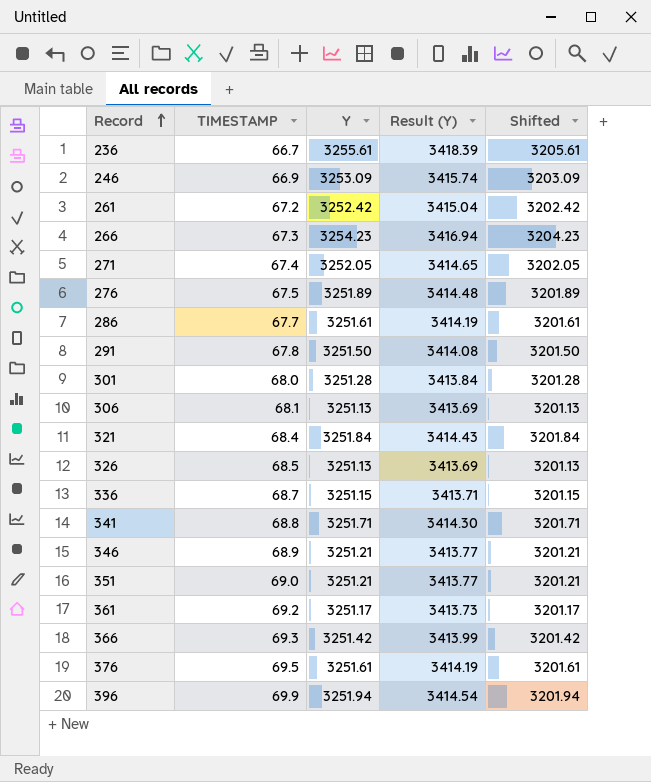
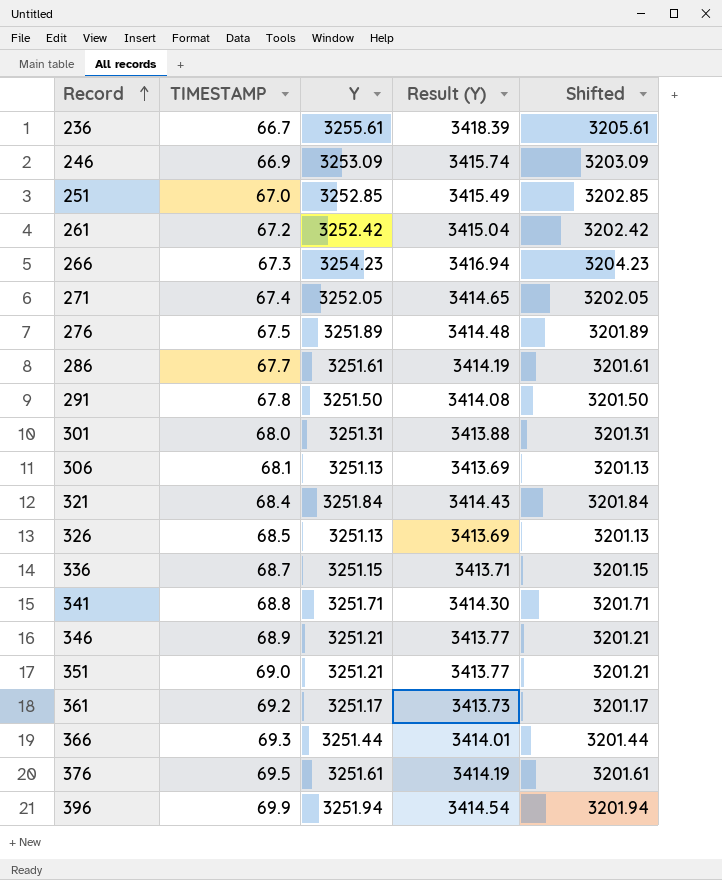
row 251: none -> 67.0 | 3252.85 | 3415.49 | 3202.85
301 | Y: 3251.28 -> 3251.31
301 | Result (Y): 3413.84 -> 3413.88
301 | Shifted: 3201.28 -> 3201.31
366 | Y: 3251.42 -> 3251.44
366 | Result (Y): 3413.99 -> 3414.01
366 | Shifted: 3201.42 -> 3201.44

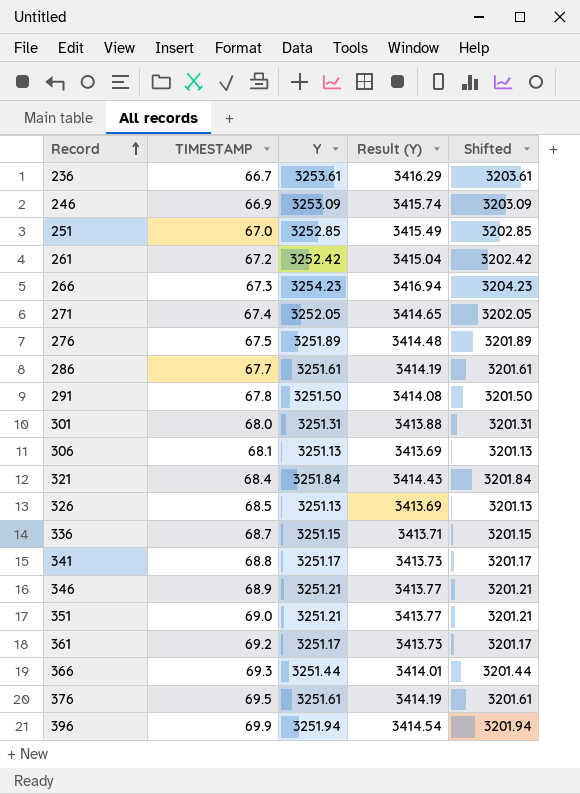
236 | Y: 3255.61 -> 3253.61
236 | Result (Y): 3418.39 -> 3416.29
236 | Shifted: 3205.61 -> 3203.61
341 | Y: 3251.71 -> 3251.17
341 | Result (Y): 3414.30 -> 3413.73
341 | Shifted: 3201.71 -> 3201.17

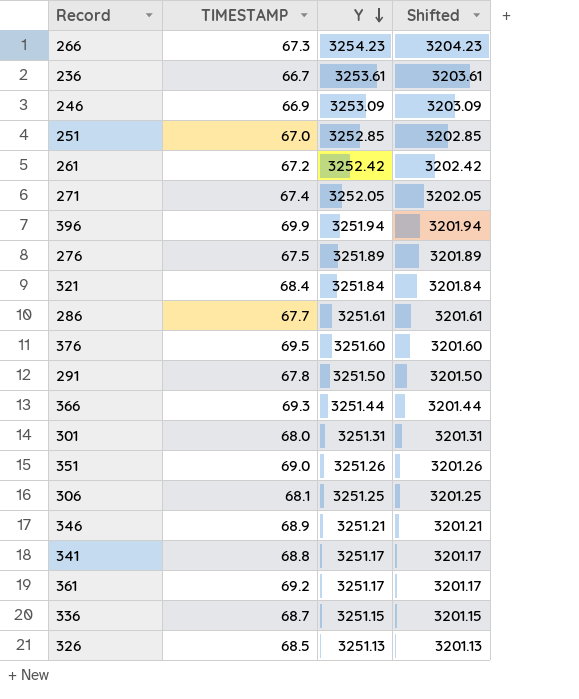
row order: Record ascending -> Y descending
column Result (Y) | formula: [Y] * 1.05 -> none
376 | Y: 3251.61 -> 3251.60
376 | Shifted: 3201.61 -> 3201.60
351 | Y: 3251.21 -> 3251.26
351 | Shifted: 3201.21 -> 3201.26
306 | Y: 3251.13 -> 3251.25
306 | Shifted: 3201.13 -> 3201.25

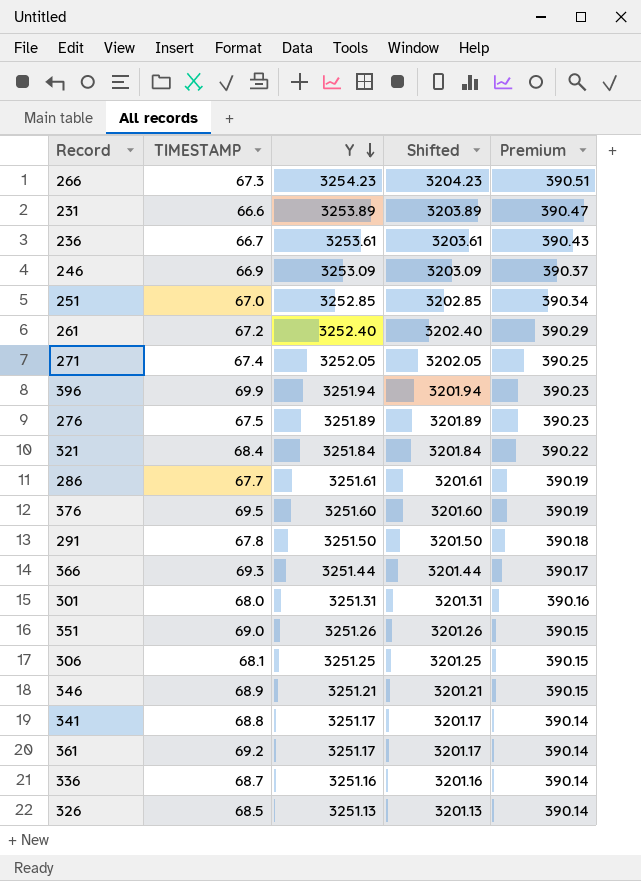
column Premium | formula: none -> [Y] * 0.12
row 231: none -> 66.6 | 3253.89 | 3203.89 | 390.47
261 | Y: 3252.42 -> 3252.40
261 | Shifted: 3202.42 -> 3202.40
336 | Y: 3251.15 -> 3251.16
336 | Shifted: 3201.15 -> 3201.16

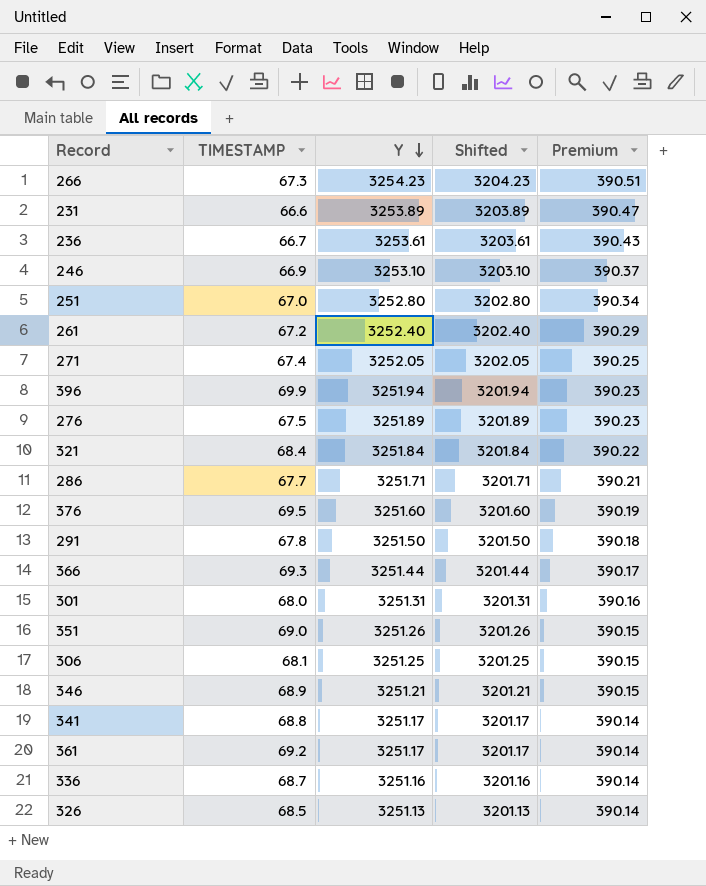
246 | Y: 3253.09 -> 3253.10
246 | Shifted: 3203.09 -> 3203.10
251 | Y: 3252.85 -> 3252.80
251 | Shifted: 3202.85 -> 3202.80
286 | Y: 3251.61 -> 3251.71
286 | Shifted: 3201.61 -> 3201.71
286 | Premium: 390.19 -> 390.21

